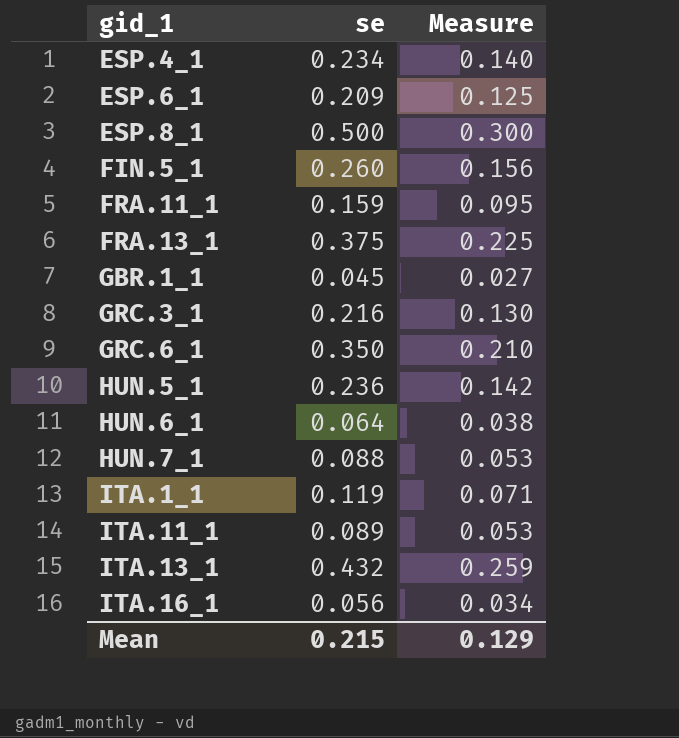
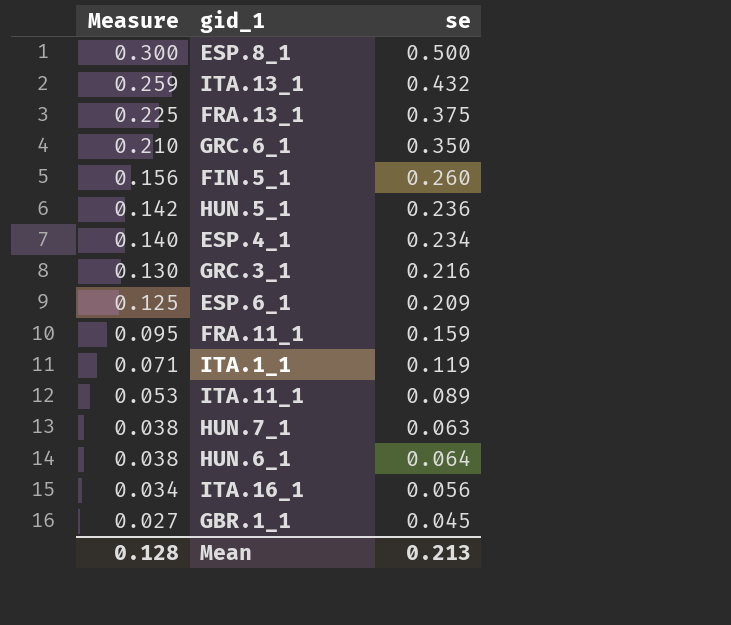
row order: gid_1 ascending -> Measure descending
column Measure | position: 3 -> 1
HUN.7_1 | Measure: 0.053 -> 0.038
HUN.7_1 | se: 0.088 -> 0.063
Mean | Measure: 0.129 -> 0.128
Mean | se: 0.215 -> 0.213

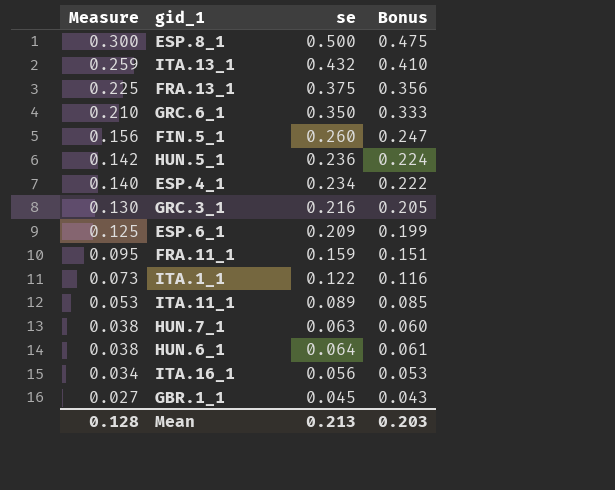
column Bonus | formula: none -> [se] * 0.95
ITA.1_1 | Measure: 0.071 -> 0.073
ITA.1_1 | se: 0.119 -> 0.122

